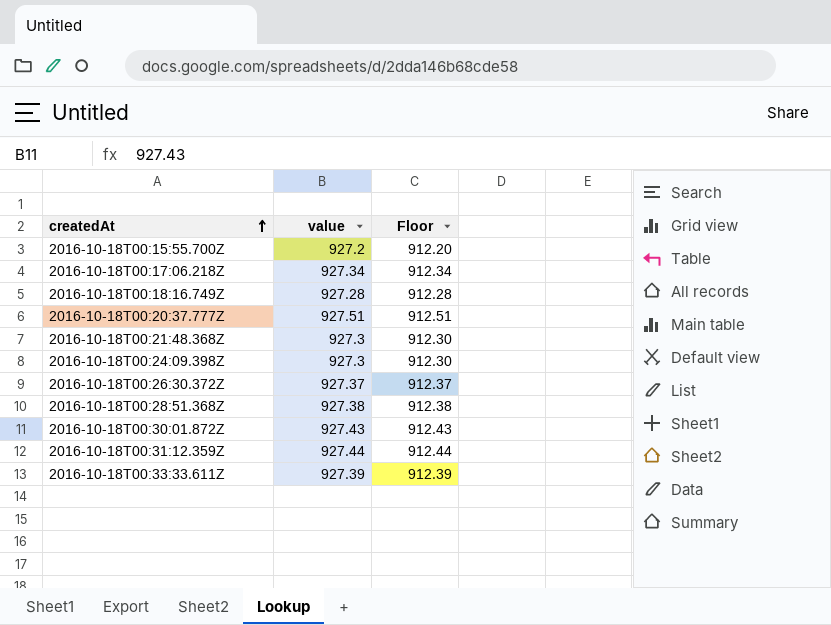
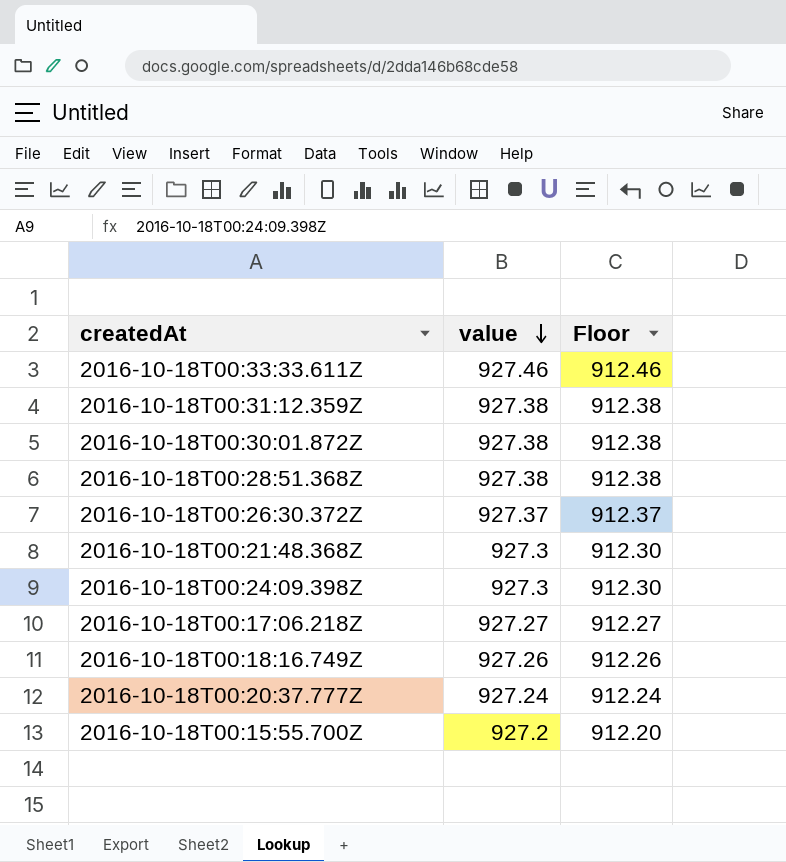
row order: createdAt ascending -> value descending
2016-10-18T00:33:33.611Z | value: 927.39 -> 927.46
2016-10-18T00:33:33.611Z | Floor: 912.39 -> 912.46
2016-10-18T00:31:12.359Z | value: 927.44 -> 927.38
2016-10-18T00:31:12.359Z | Floor: 912.44 -> 912.38
2016-10-18T00:30:01.872Z | value: 927.43 -> 927.38
2016-10-18T00:30:01.872Z | Floor: 912.43 -> 912.38
2016-10-18T00:17:06.218Z | value: 927.34 -> 927.27
2016-10-18T00:17:06.218Z | Floor: 912.34 -> 912.27
2016-10-18T00:18:16.749Z | value: 927.28 -> 927.26
2016-10-18T00:18:16.749Z | Floor: 912.28 -> 912.26
2016-10-18T00:20:37.777Z | value: 927.51 -> 927.24
2016-10-18T00:20:37.777Z | Floor: 912.51 -> 912.24

